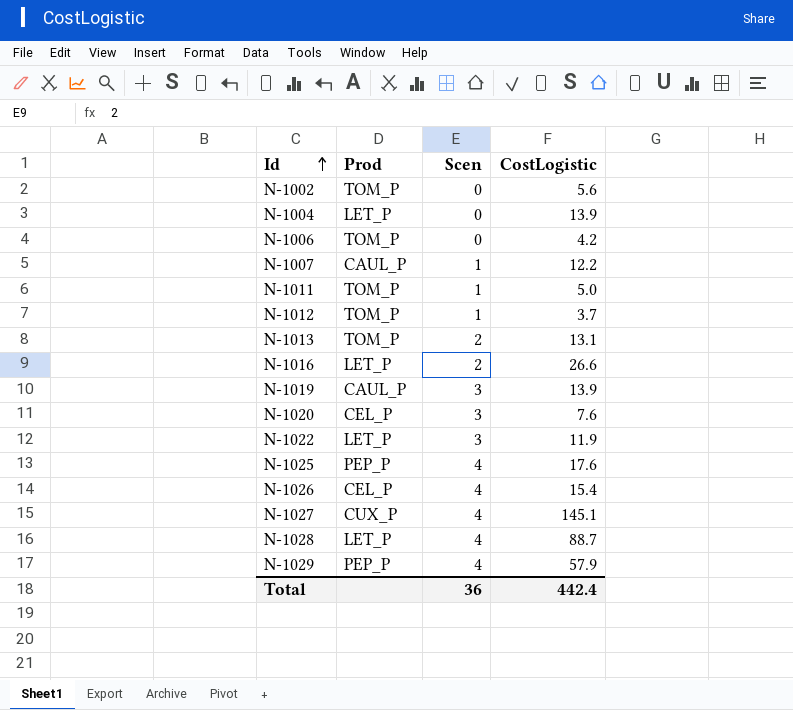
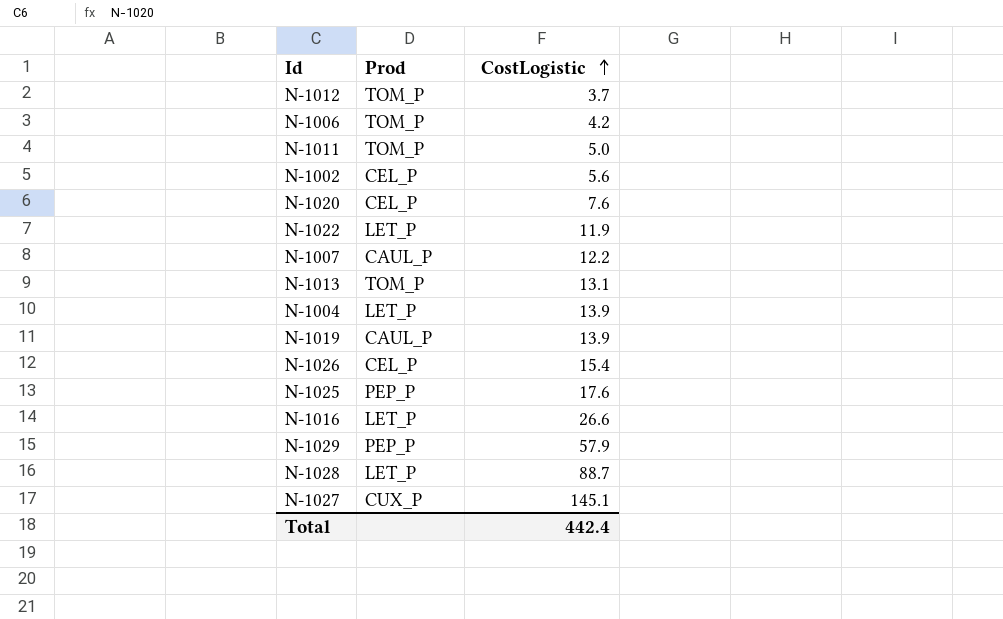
row order: Id ascending -> CostLogistic ascending
column Scen | position: 3 -> none
N-1002 | Prod: TOM_P -> CEL_P

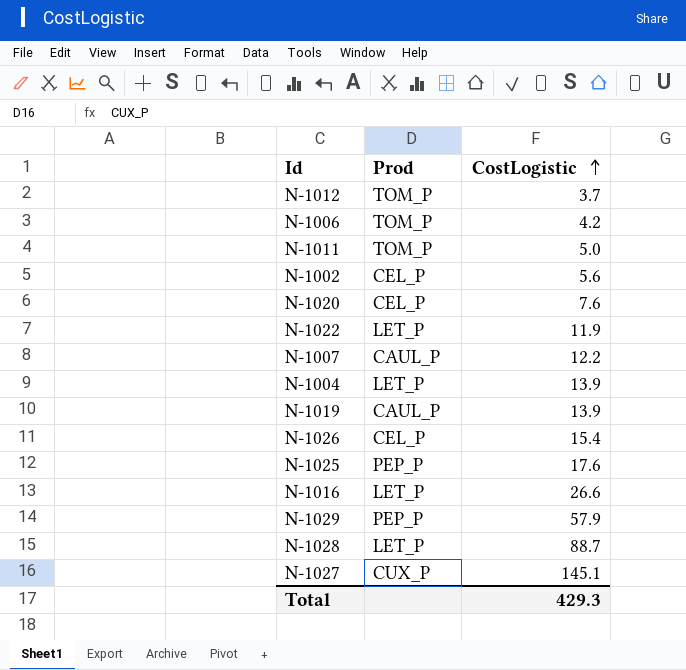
row N-1013: TOM_P | 13.1 -> none
Total | CostLogistic: 442.4 -> 429.3

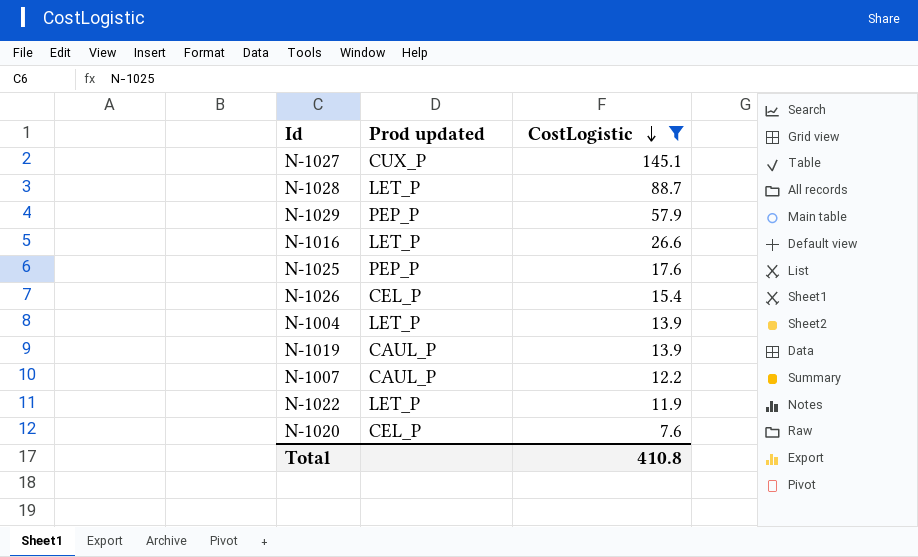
filter: none -> CostLogistic >= 7.6
row order: CostLogistic ascending -> CostLogistic descending
column name: Prod -> Prod updated
Total | CostLogistic: 429.3 -> 410.8

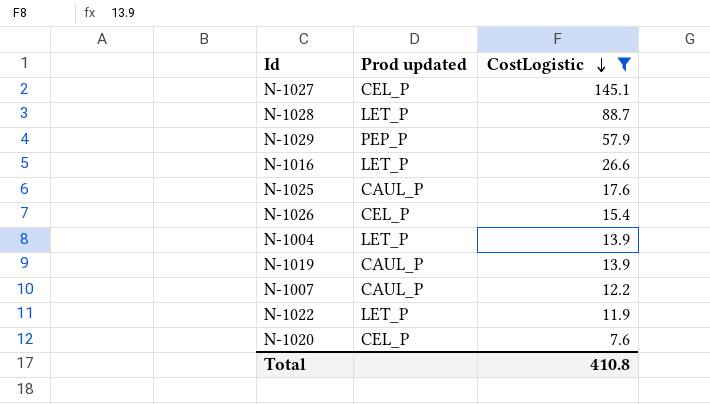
N-1027 | Prod updated: CUX_P -> CEL_P
N-1025 | Prod updated: PEP_P -> CAUL_P

